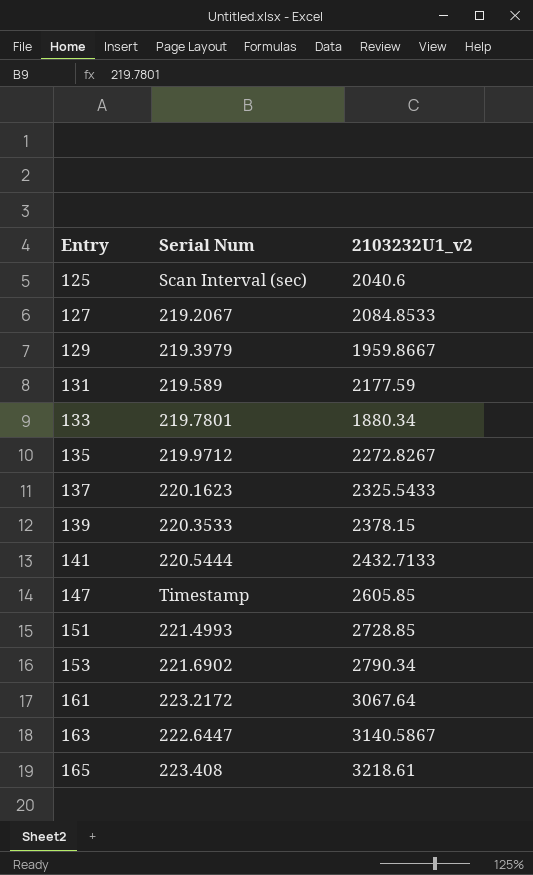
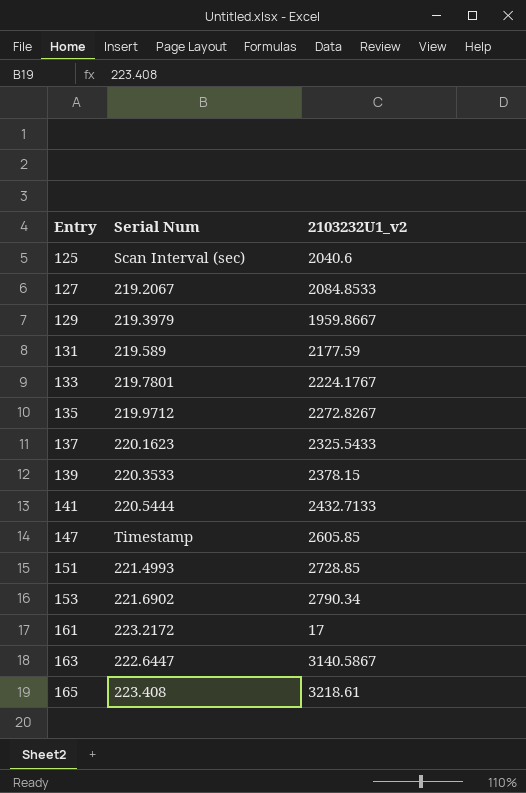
133 | 2103232U1_v2: 1880.34 -> 2224.1767
161 | 2103232U1_v2: 3067.64 -> 17

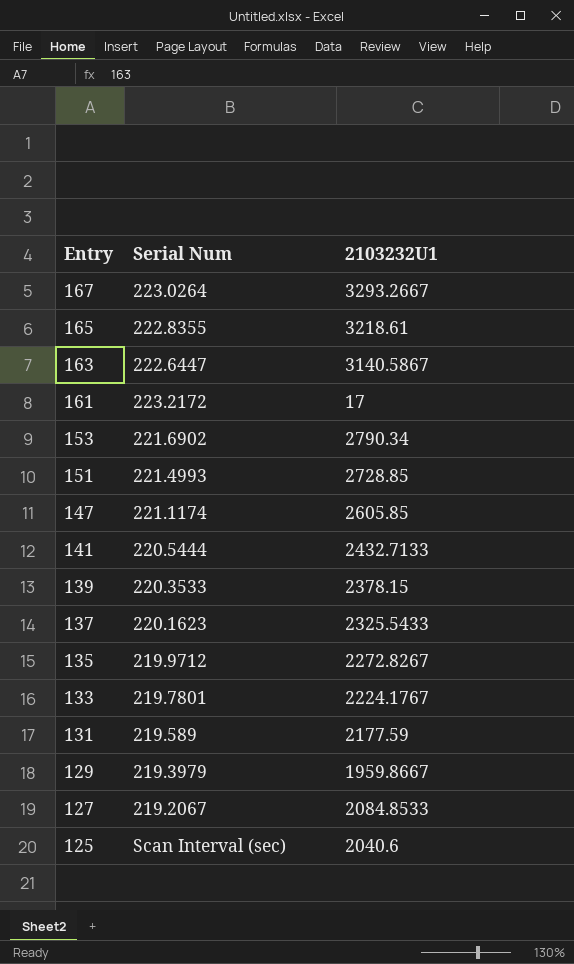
row order: Entry ascending -> Entry descending
column name: 2103232U1_v2 -> 2103232U1
row 167: none -> 223.0264 | 3293.2667
165 | Serial Num: 223.408 -> 222.8355
147 | Serial Num: Timestamp -> 221.1174

